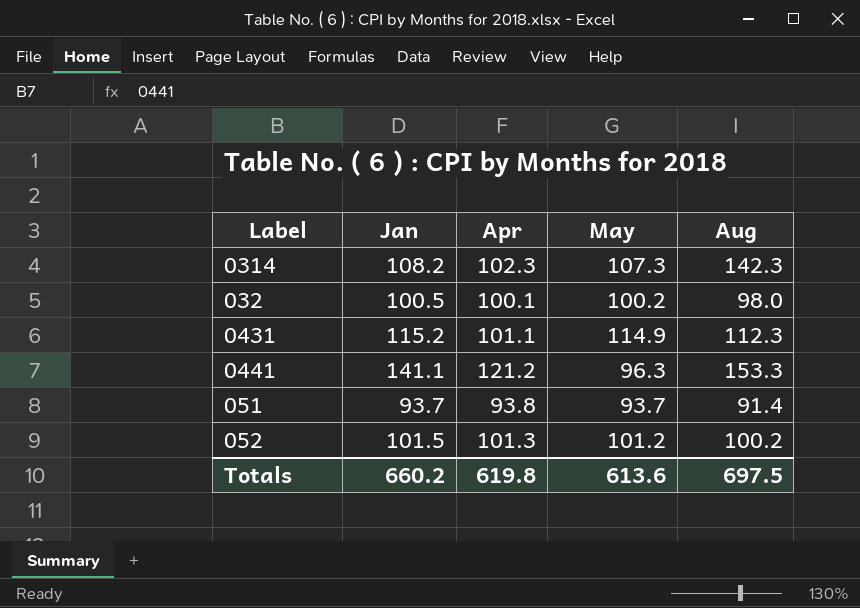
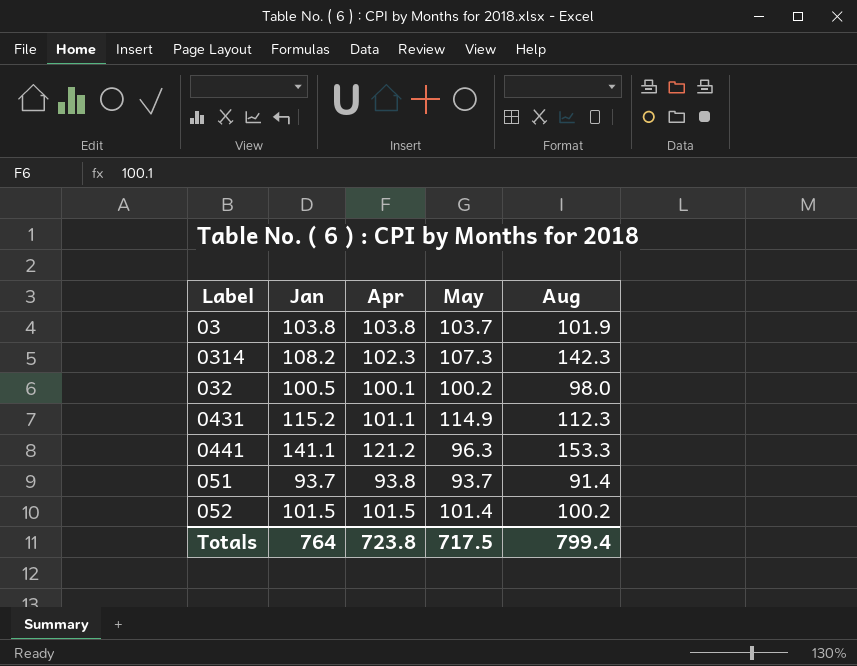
row 03: none -> 103.8 | 103.8 | 103.7 | 101.9
052 | Apr: 101.3 -> 101.5
052 | May: 101.2 -> 101.4
Totals | Jan: 660.2 -> 764
Totals | Apr: 619.8 -> 723.8
Totals | May: 613.6 -> 717.5
Totals | Aug: 697.5 -> 799.4

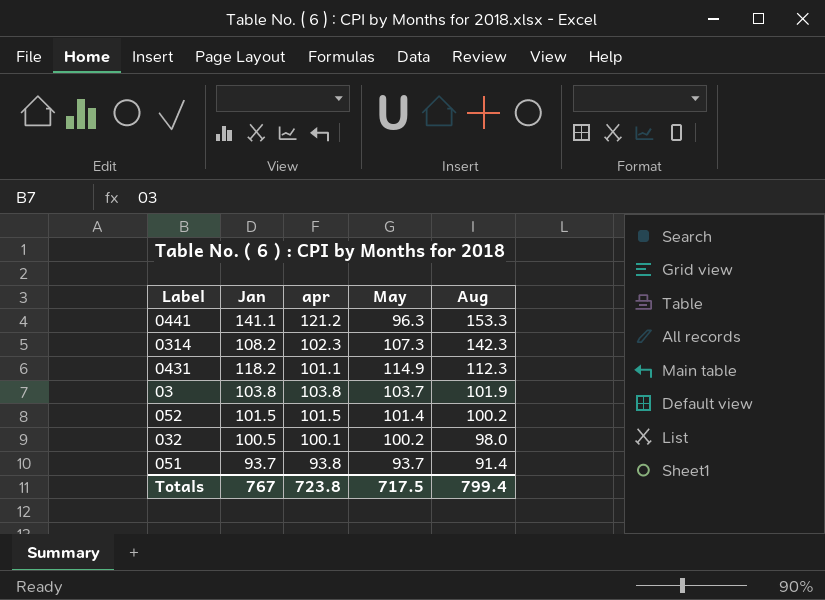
row order: none -> Aug descending
column name: Apr -> apr
0431 | Jan: 115.2 -> 118.2
Totals | Jan: 764 -> 767

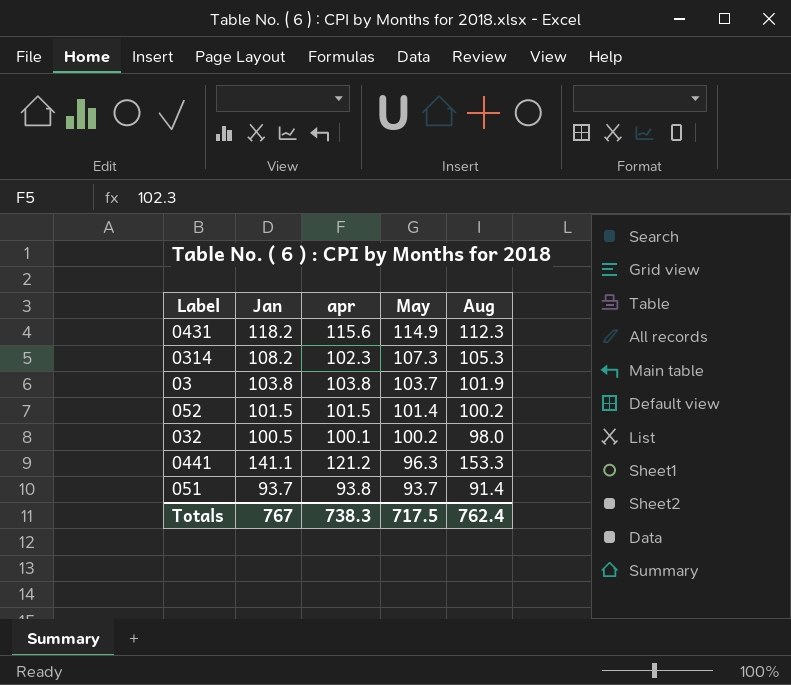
row order: Aug descending -> May descending
0431 | apr: 101.1 -> 115.6
0314 | Aug: 142.3 -> 105.3
Totals | apr: 723.8 -> 738.3
Totals | Aug: 799.4 -> 762.4

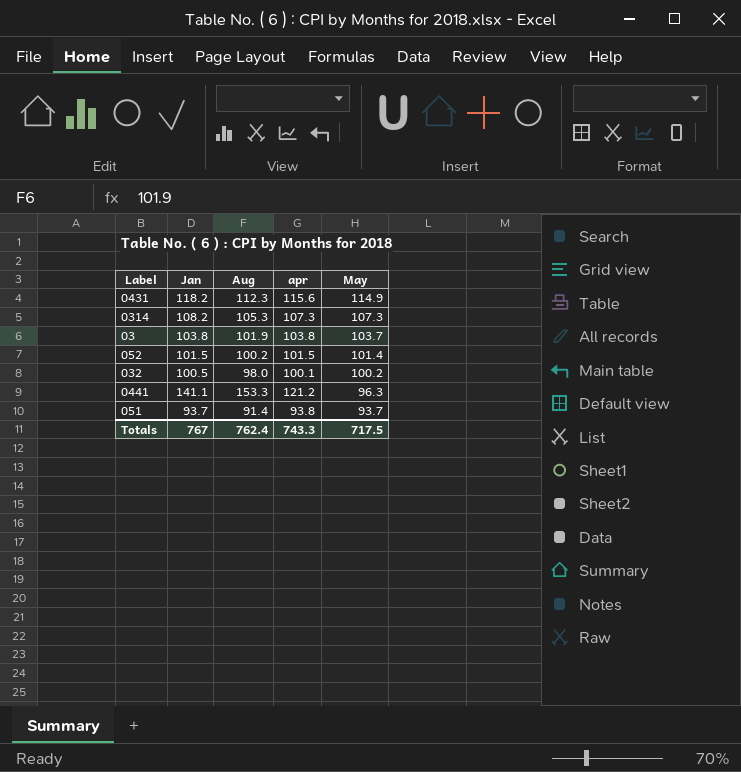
column Aug | position: 5 -> 3
0314 | apr: 102.3 -> 107.3
Totals | apr: 738.3 -> 743.3

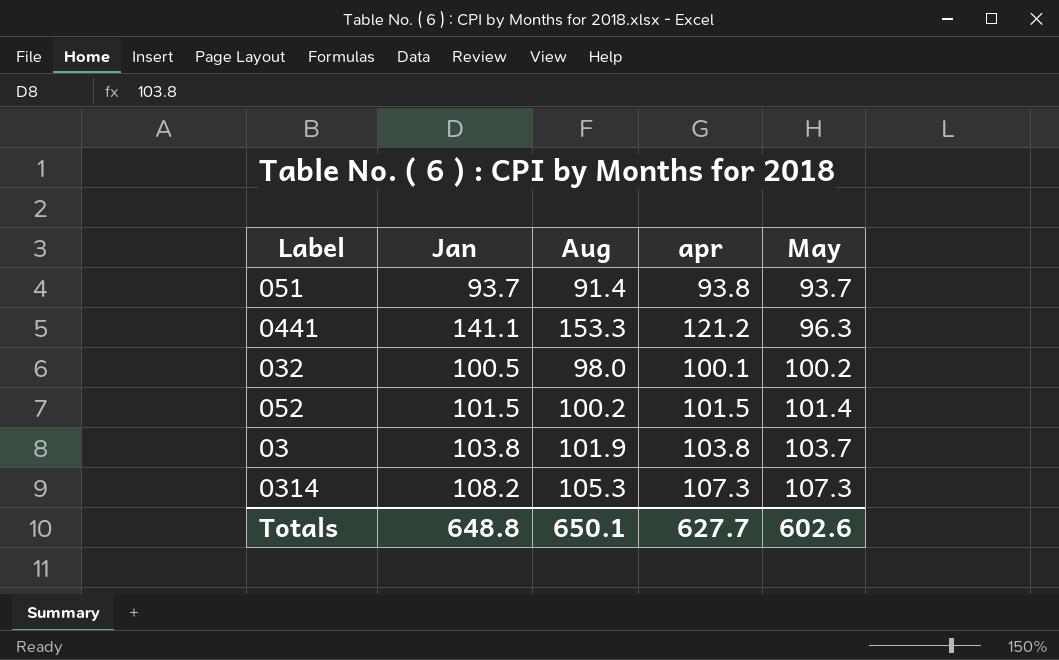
row order: May descending -> May ascending
row 0431: 118.2 | 112.3 | 115.6 | 114.9 -> none
Totals | Jan: 767 -> 648.8
Totals | Aug: 762.4 -> 650.1
Totals | apr: 743.3 -> 627.7
Totals | May: 717.5 -> 602.6

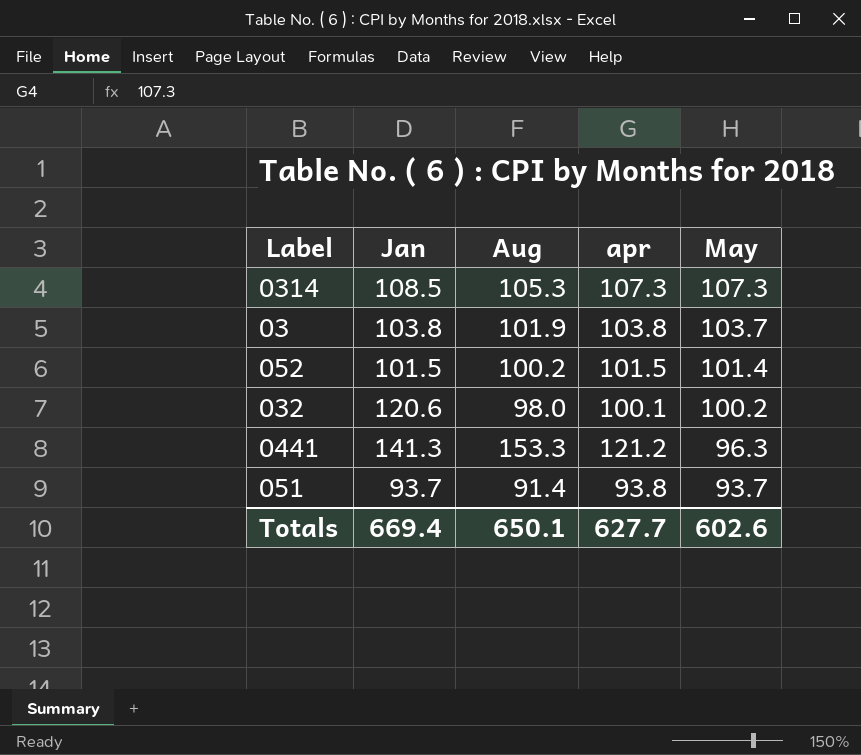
row order: May ascending -> May descending
0314 | Jan: 108.2 -> 108.5
032 | Jan: 100.5 -> 120.6
0441 | Jan: 141.1 -> 141.3
Totals | Jan: 648.8 -> 669.4

